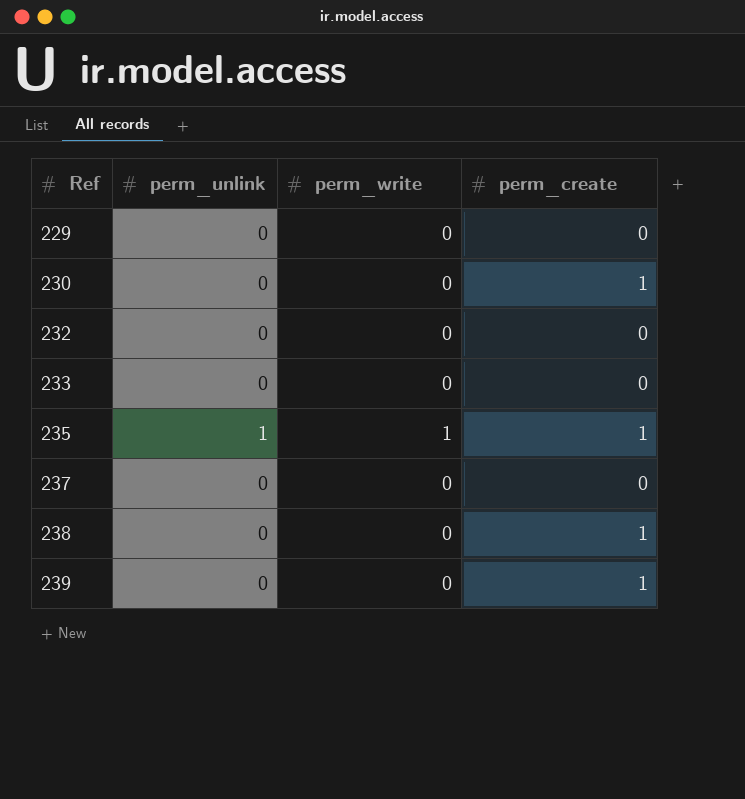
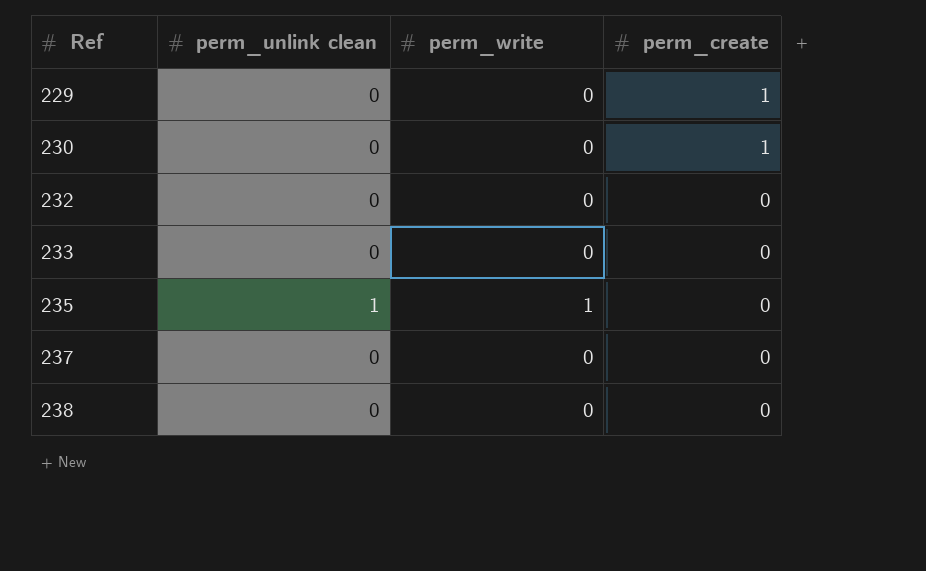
column name: perm_unlink -> perm_unlink clean
row 239: 0 | 0 | 1 -> none
229 | perm_create: 0 -> 1
235 | perm_create: 1 -> 0
238 | perm_create: 1 -> 0

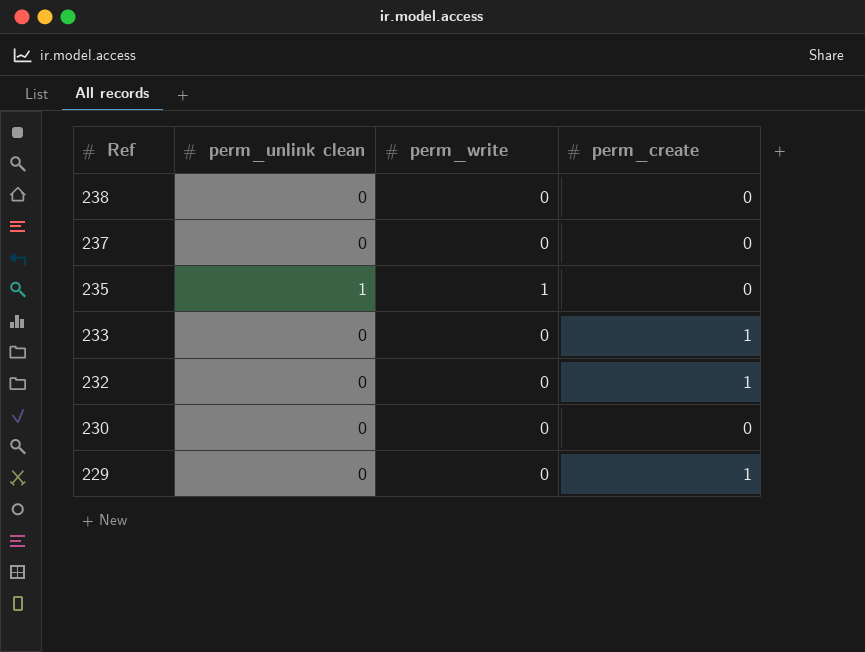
row order: Ref ascending -> Ref descending
233 | perm_create: 0 -> 1
232 | perm_create: 0 -> 1
230 | perm_create: 1 -> 0

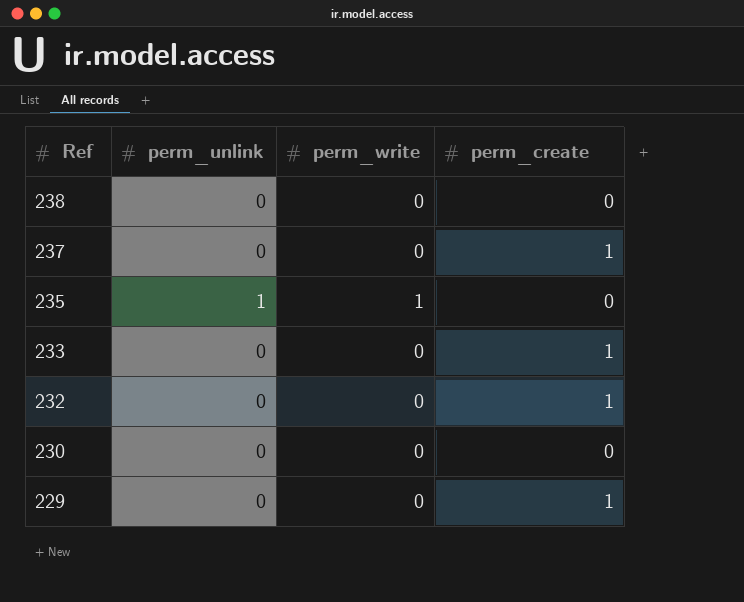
column name: perm_unlink clean -> perm_unlink
237 | perm_create: 0 -> 1

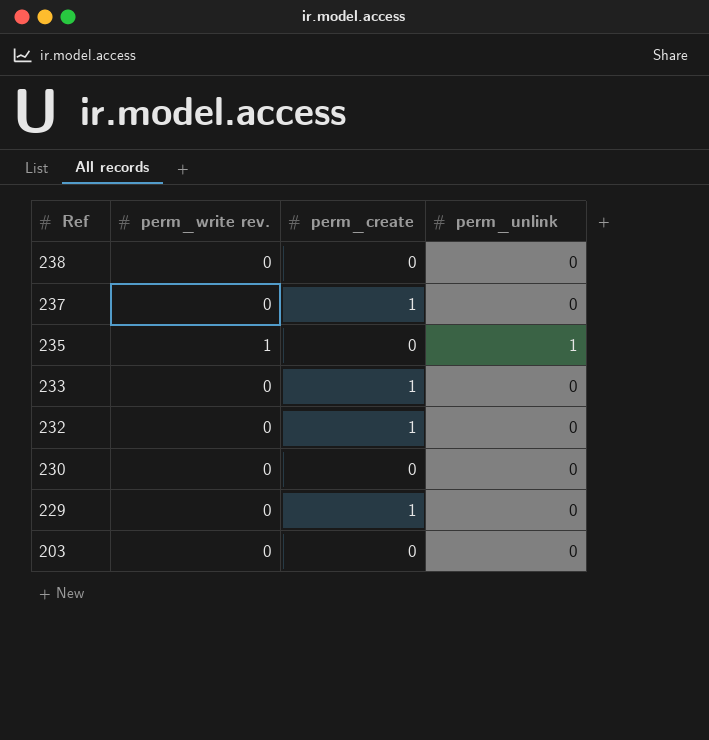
column name: perm_write -> perm_write rev.
column perm_unlink | position: 2 -> 4
row 203: none -> 0 | 0 | 0

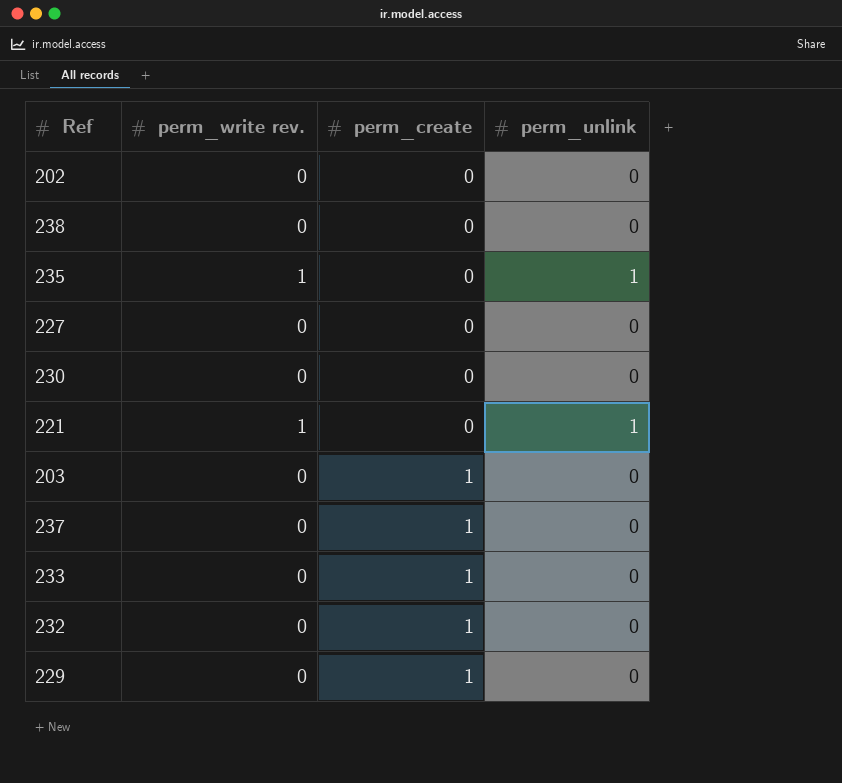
row order: Ref descending -> perm_create ascending
row 202: none -> 0 | 0 | 0
row 227: none -> 0 | 0 | 0
row 221: none -> 1 | 0 | 1
203 | perm_create: 0 -> 1

